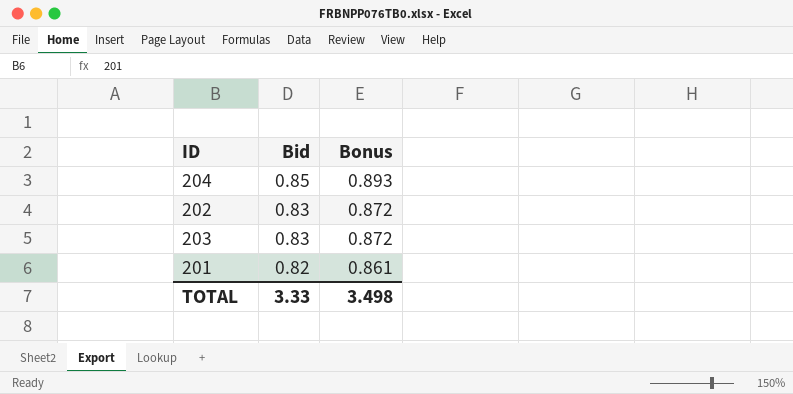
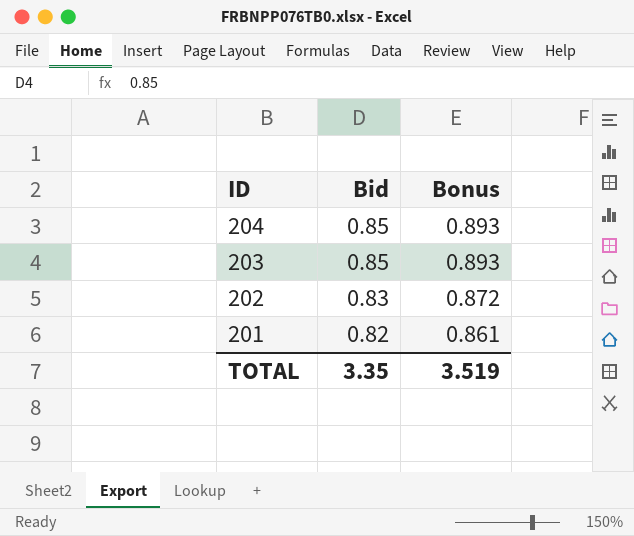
row order: Bid descending -> ID descending
203 | Bid: 0.83 -> 0.85
203 | Bonus: 0.872 -> 0.893
TOTAL | Bid: 3.33 -> 3.35
TOTAL | Bonus: 3.498 -> 3.519

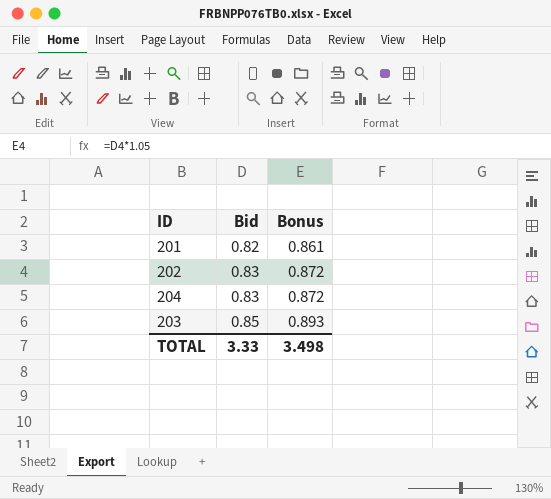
row order: ID descending -> Bid ascending
204 | Bid: 0.85 -> 0.83
204 | Bonus: 0.893 -> 0.872
TOTAL | Bid: 3.35 -> 3.33
TOTAL | Bonus: 3.519 -> 3.498

